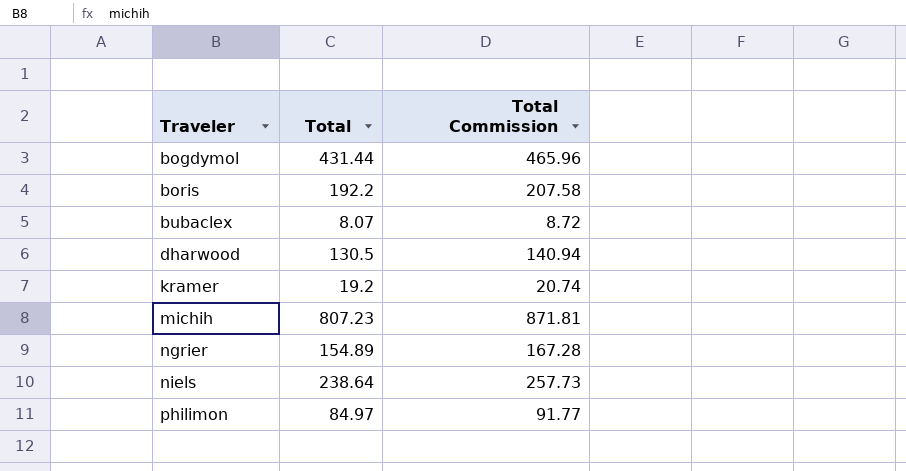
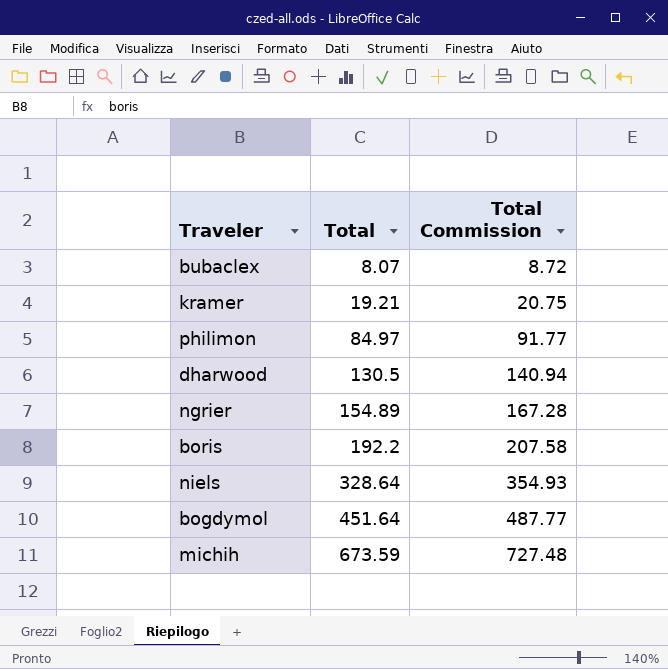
row order: Traveler ascending -> Total ascending
kramer | Total: 19.2 -> 19.21
kramer | Total Commission: 20.74 -> 20.75
niels | Total: 238.64 -> 328.64
niels | Total Commission: 257.73 -> 354.93
bogdymol | Total: 431.44 -> 451.64
bogdymol | Total Commission: 465.96 -> 487.77
michih | Total: 807.23 -> 673.59
michih | Total Commission: 871.81 -> 727.48

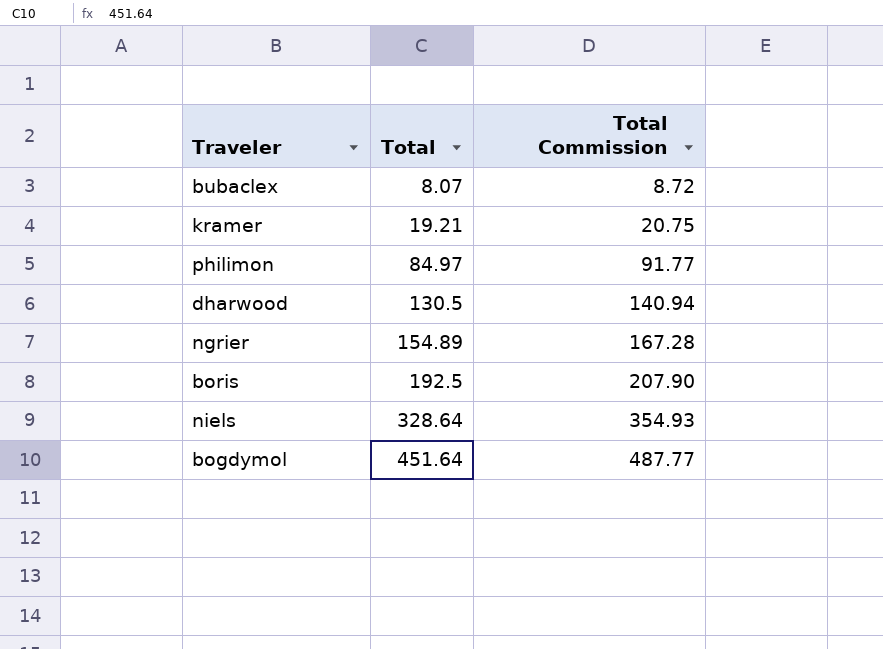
row michih: 673.59 | 727.48 -> none
boris | Total: 192.2 -> 192.5
boris | Total Commission: 207.58 -> 207.90

